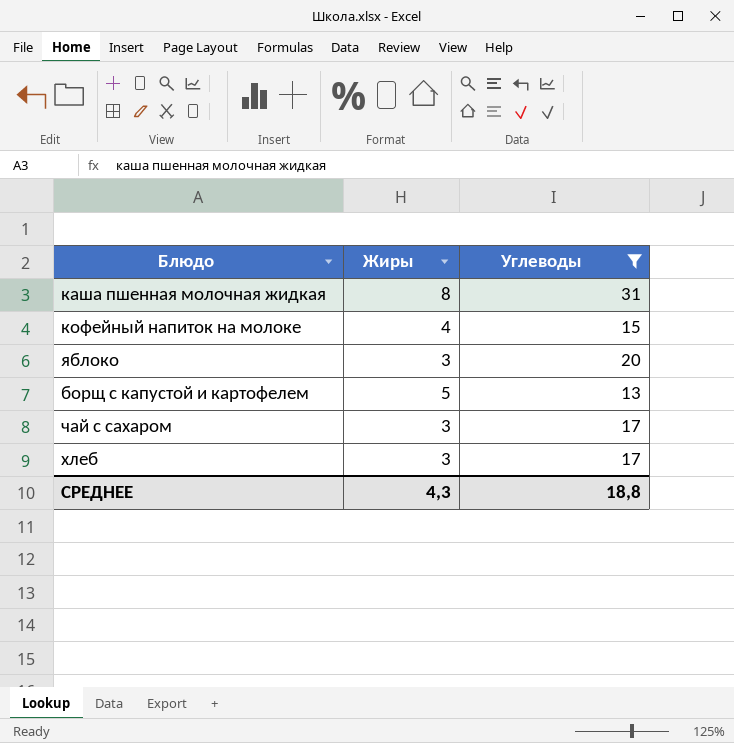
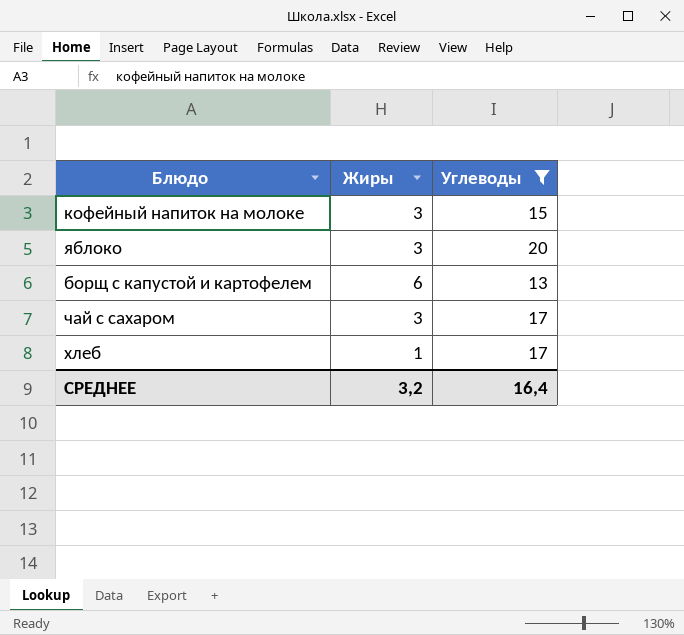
row каша пшенная молочная жидкая: 8 | 31 -> none
кофейный напиток на молоке | Жиры: 4 -> 3
борщ с капустой и картофелем | Жиры: 5 -> 6
хлеб | Жиры: 3 -> 1
СРЕДНЕЕ | Жиры: 4,3 -> 3,2
СРЕДНЕЕ | Углеводы: 18,8 -> 16,4

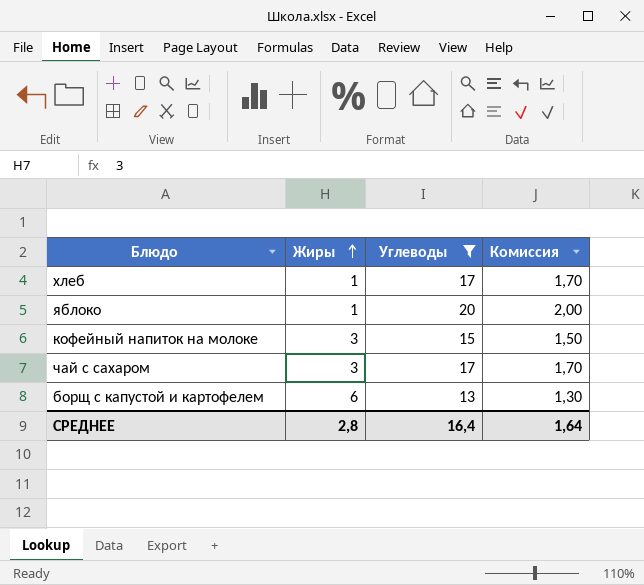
row order: none -> Жиры ascending
column Комиссия | formula: none -> [Углеводы] * 0,1
яблоко | Жиры: 3 -> 1
СРЕДНЕЕ | Жиры: 3,2 -> 2,8

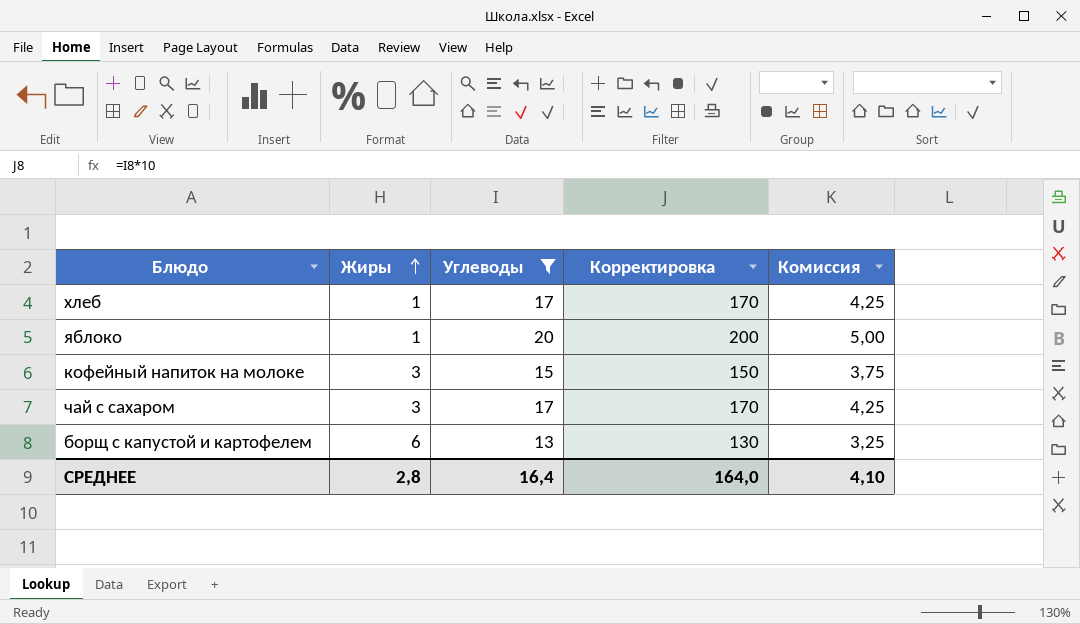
column Корректировка | formula: none -> [Углеводы] * 10
column Комиссия | formula: [Углеводы] * 0,1 -> [Углеводы] * 0,25
СРЕДНЕЕ | Комиссия: 1,64 -> 4,10

